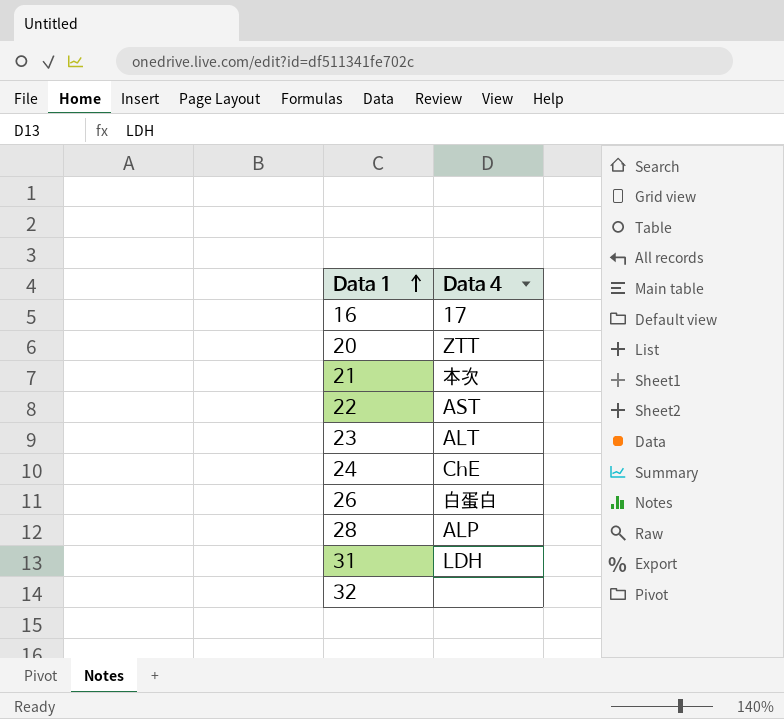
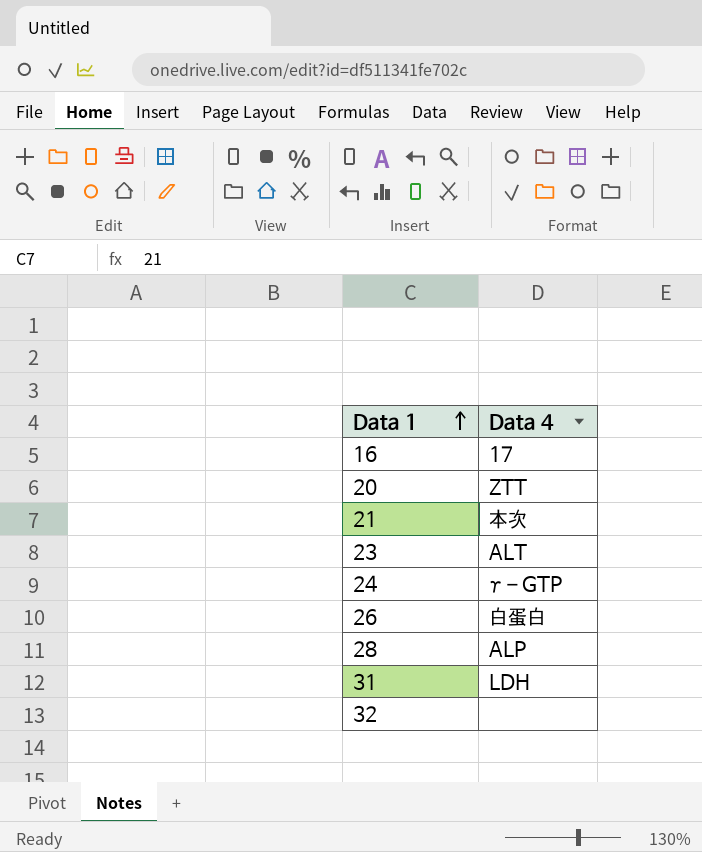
row 22: AST -> none
24 | Data 4: ChE -> γ－GTP

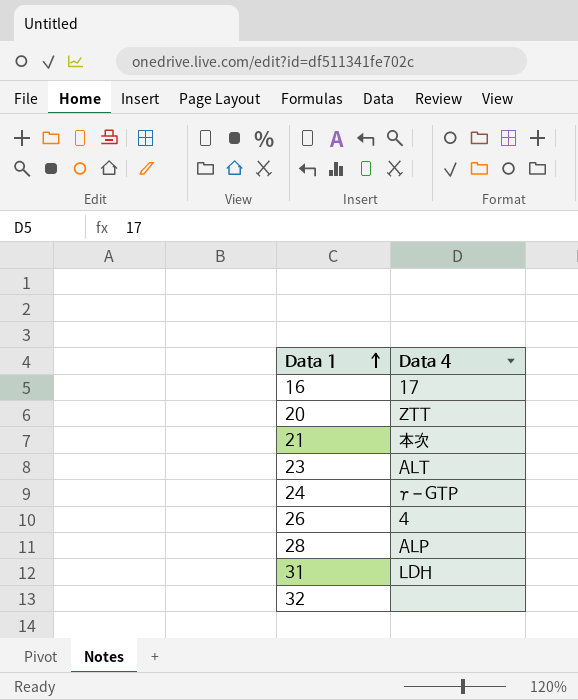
26 | Data 4: 白蛋白 -> 4

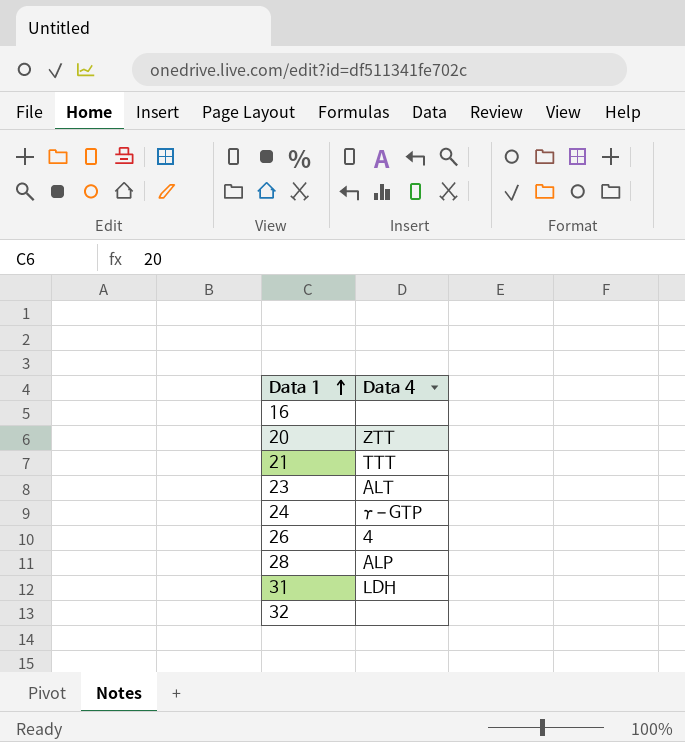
16 | Data 4: 17 -> none
21 | Data 4: 本次 -> TTT

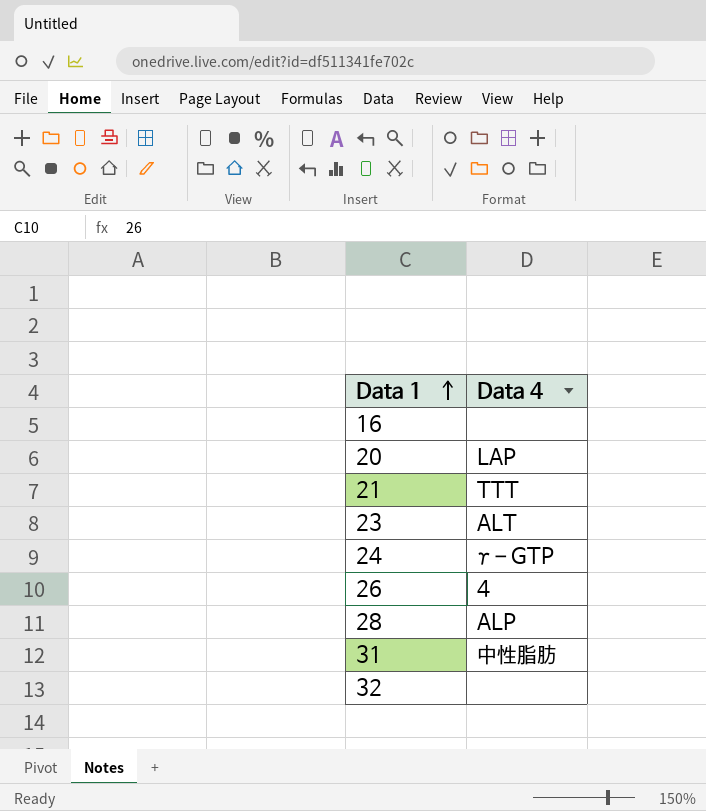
20 | Data 4: ZTT -> LAP
31 | Data 4: LDH -> 中性脂肪

